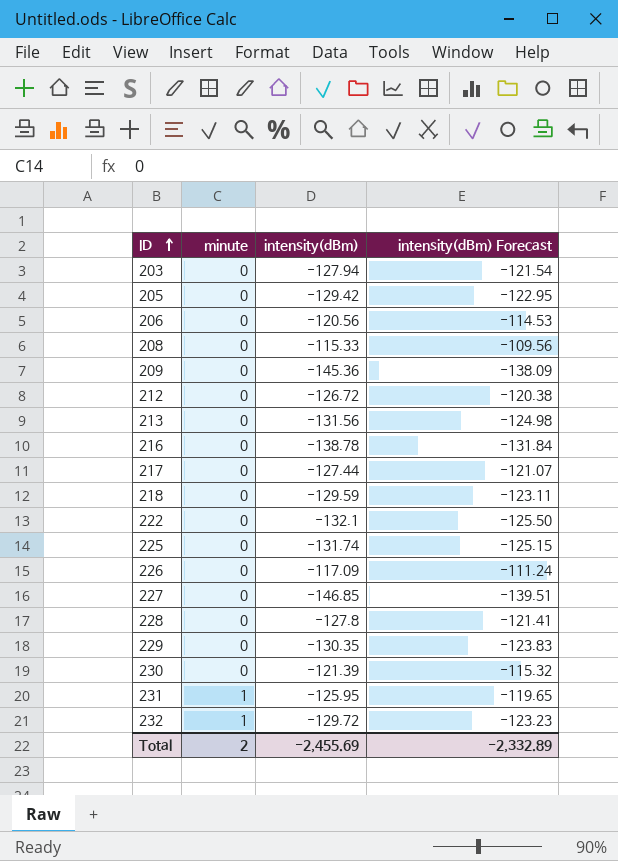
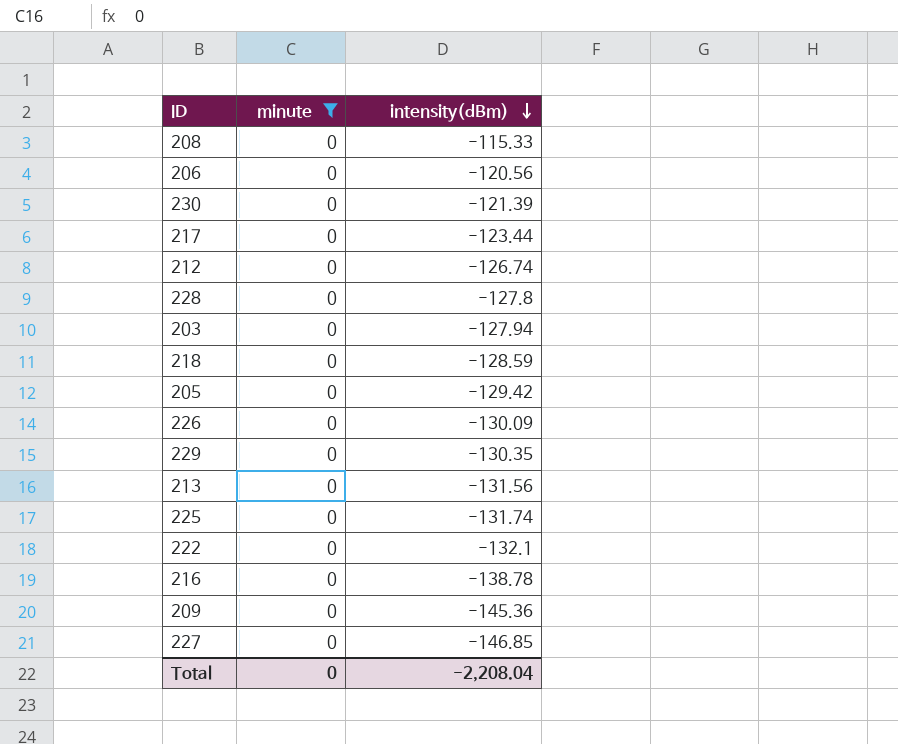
filter: none -> minute = 0
row order: ID ascending -> intensity(dBm) descending
column intensity(dBm) Forecast | formula: [intensity(dBm)] * 0.95 -> none
217 | intensity(dBm): -127.44 -> -123.44
212 | intensity(dBm): -126.72 -> -126.74
218 | intensity(dBm): -129.59 -> -128.59
226 | intensity(dBm): -117.09 -> -130.09
Total | minute: 2 -> 0
Total | intensity(dBm): -2,455.69 -> -2,208.04

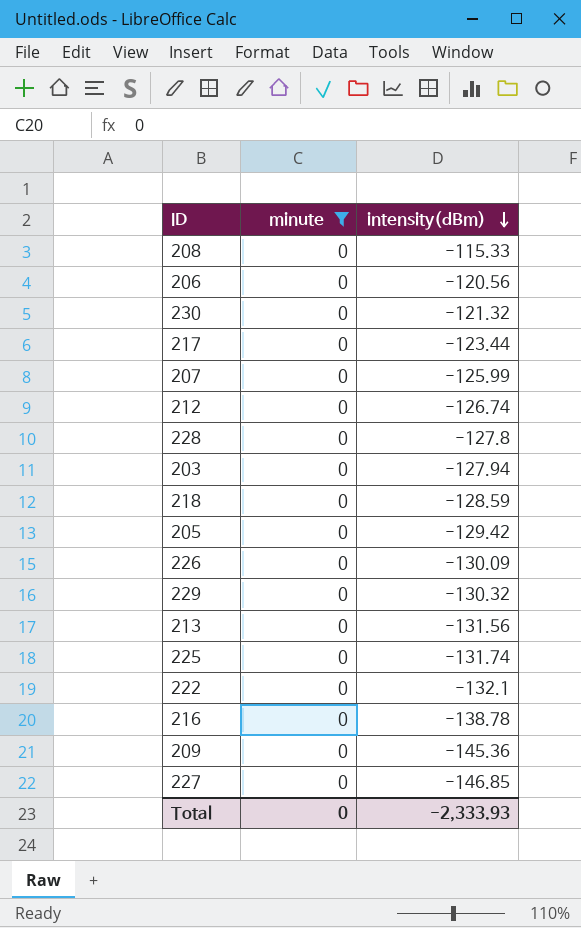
230 | intensity(dBm): -121.39 -> -121.32
row 207: none -> 0 | -125.99
229 | intensity(dBm): -130.35 -> -130.32
Total | intensity(dBm): -2,208.04 -> -2,333.93

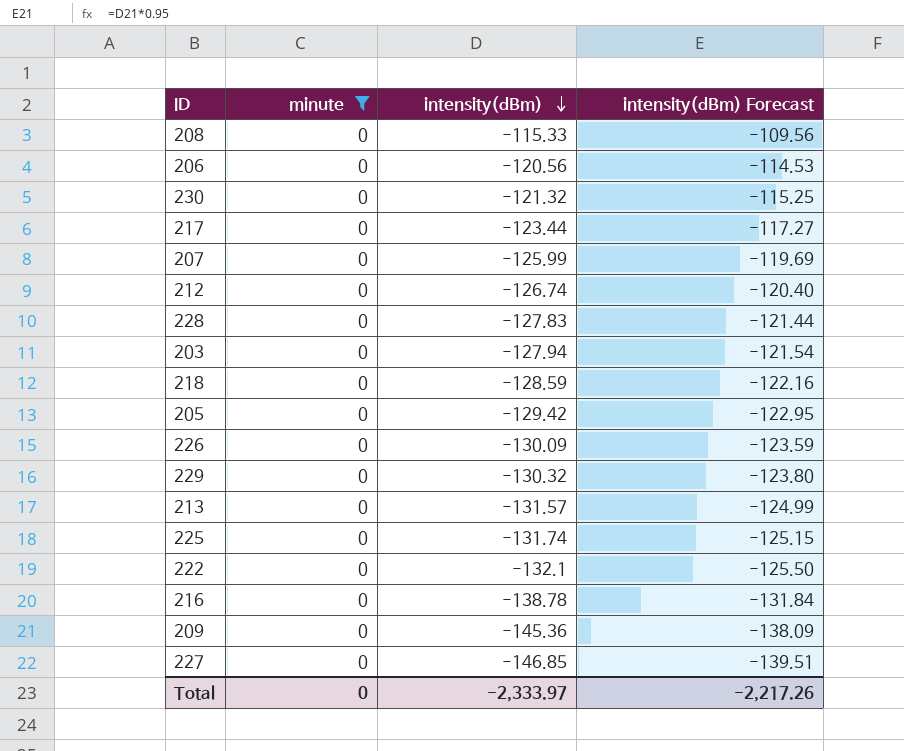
column intensity(dBm) Forecast | formula: none -> [intensity(dBm)] * 0.95
228 | intensity(dBm): -127.8 -> -127.83
213 | intensity(dBm): -131.56 -> -131.57
Total | intensity(dBm): -2,333.93 -> -2,333.97

